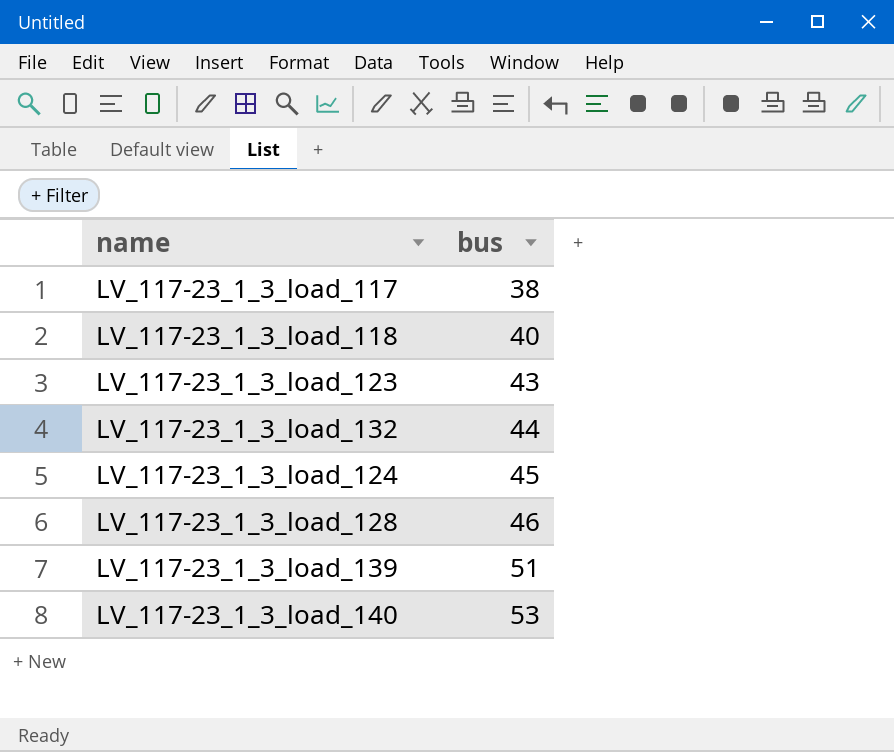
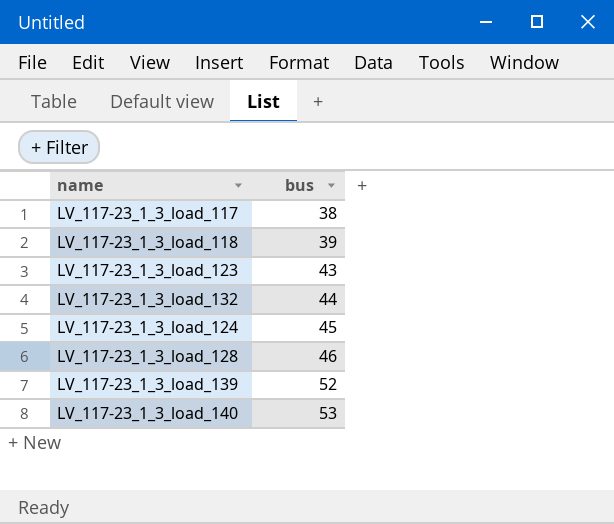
LV_117-23_1_3_load_118 | bus: 40 -> 39
LV_117-23_1_3_load_139 | bus: 51 -> 52

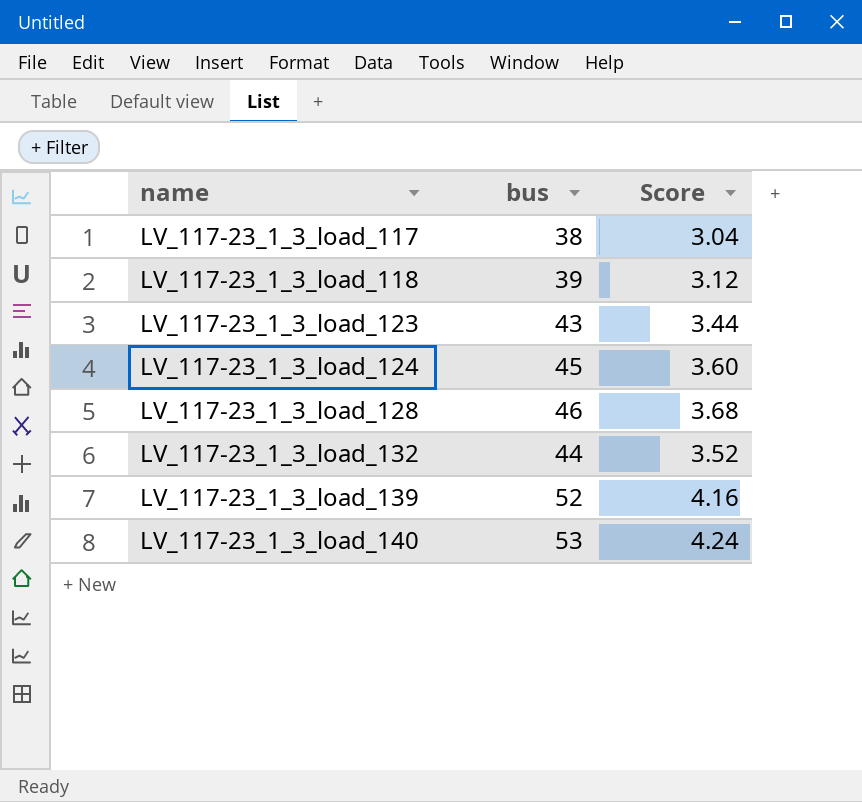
row order: bus ascending -> name ascending
column Score | formula: none -> [bus] * 0.08

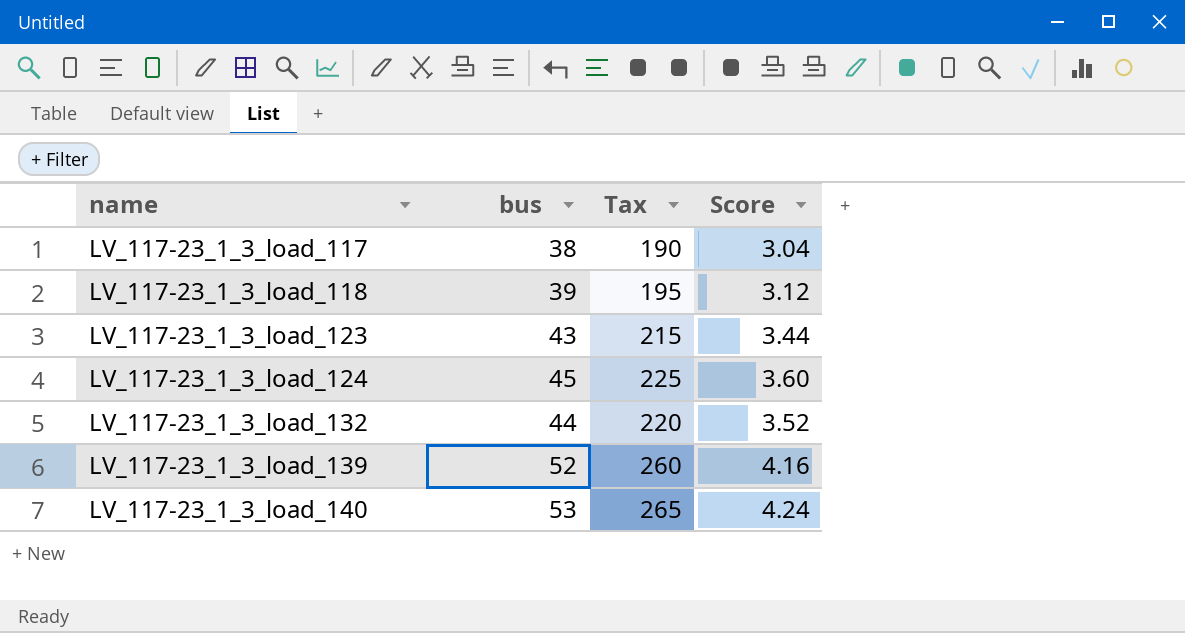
column Tax | formula: none -> [bus] * 5
row LV_117-23_1_3_load_128: 46 | 3.68 -> none

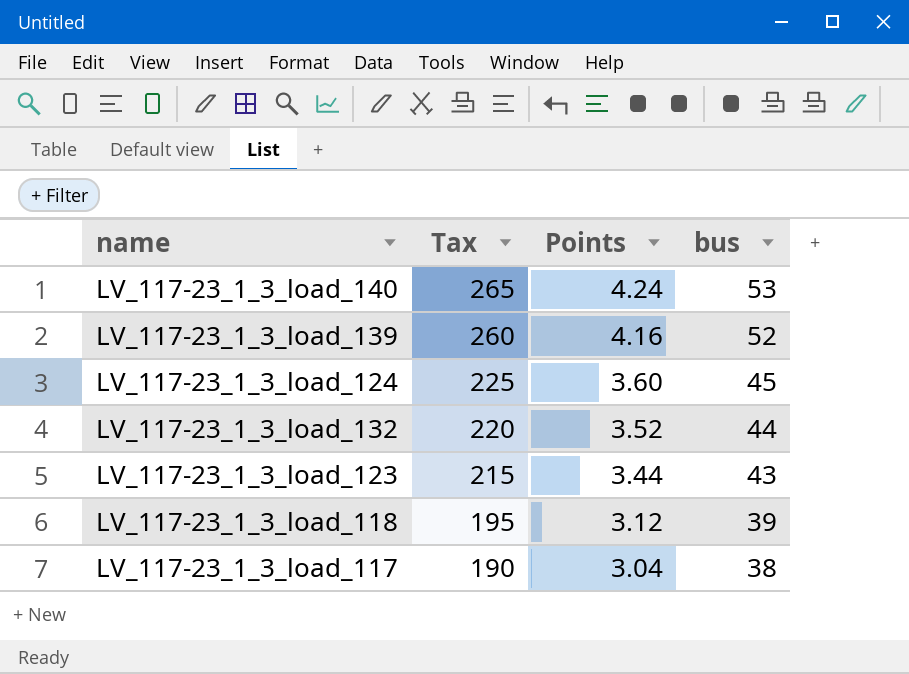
row order: name ascending -> Tax descending
column name: Score -> Points
column bus | position: 2 -> 4

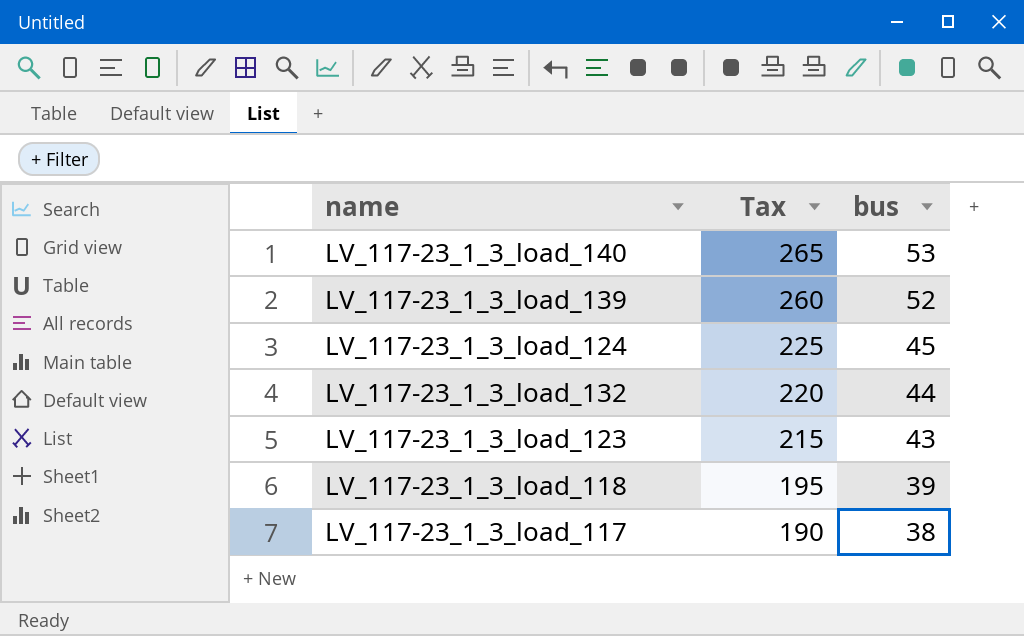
column Points | formula: [bus] * 0.08 -> none

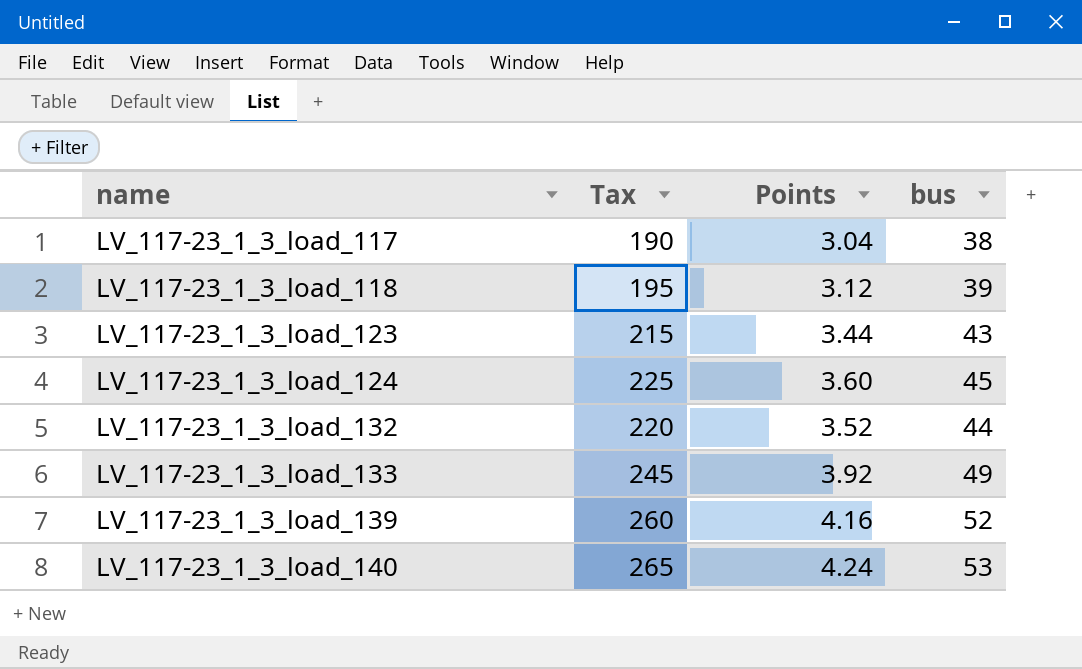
row order: Tax descending -> name ascending
column Points | formula: none -> [bus] * 0.08
row LV_117-23_1_3_load_133: none -> 245 | 3.92 | 49

